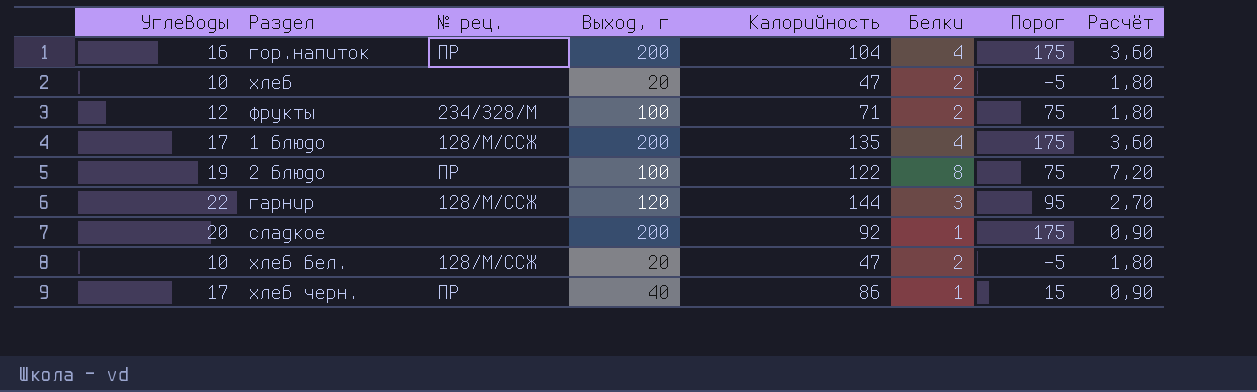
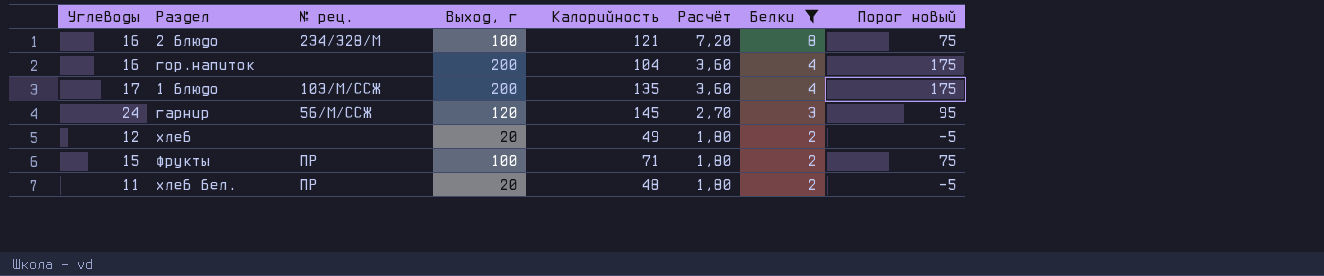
filter: none -> Белки != 1
row order: none -> Расчёт descending
column Расчёт | position: 8 -> 6
column name: Порог -> Порог новый
2 блюдо | Углеводы: 19 -> 16
2 блюдо | № рец.: ПР -> 234/328/М
2 блюдо | Калорийность: 122 -> 121
гор.напиток | № рец.: ПР -> none
1 блюдо | № рец.: 128/М/ССЖ -> 103/М/ССЖ
гарнир | Углеводы: 22 -> 24
гарнир | № рец.: 128/М/ССЖ -> 56/М/ССЖ
гарнир | Калорийность: 144 -> 145
хлеб | Углеводы: 10 -> 12
хлеб | Калорийность: 47 -> 49
фрукты | Углеводы: 12 -> 15
фрукты | № рец.: 234/328/М -> ПР
хлеб бел. | Углеводы: 10 -> 11
хлеб бел. | № рец.: 128/М/ССЖ -> ПР
хлеб бел. | Калорийность: 47 -> 48

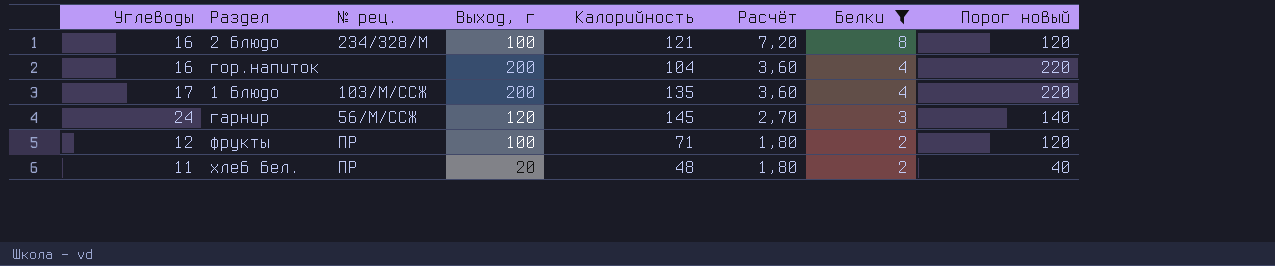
column Порог новый | formula: [Выход, г] - 25 -> [Выход, г] + 20
row хлеб: 12 | none | 20 | 49 | 1,80 | 2 | -5 -> none
фрукты | Углеводы: 15 -> 12

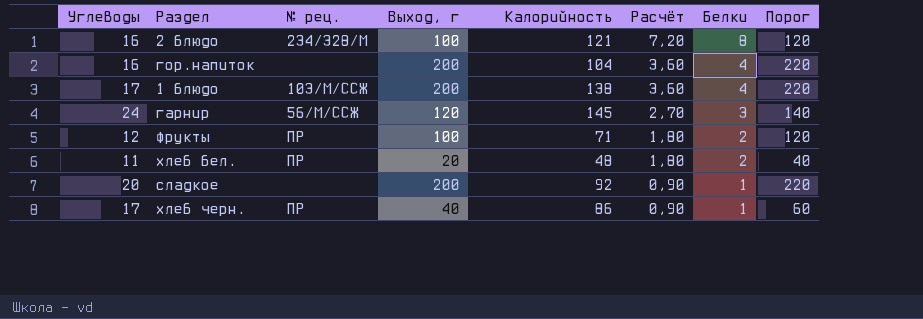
filter: Белки != 1 -> none
column name: Порог новый -> Порог
1 блюдо | Калорийность: 135 -> 138

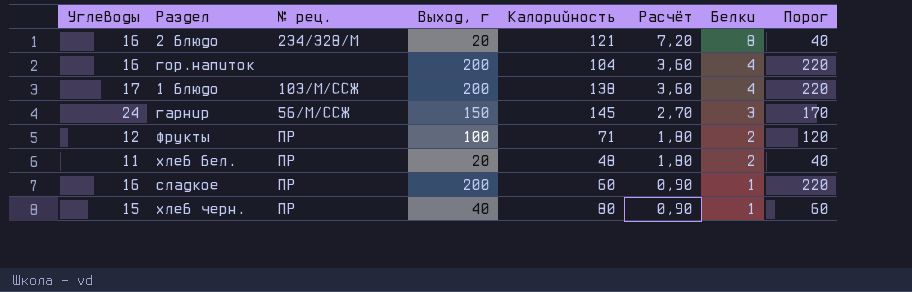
2 блюдо | Выход, г: 100 -> 20
2 блюдо | Порог: 120 -> 40
гарнир | Выход, г: 120 -> 150
гарнир | Порог: 140 -> 170
сладкое | Углеводы: 20 -> 16
сладкое | № рец.: none -> ПР
сладкое | Калорийность: 92 -> 60
хлеб черн. | Углеводы: 17 -> 15
хлеб черн. | Калорийность: 86 -> 80

